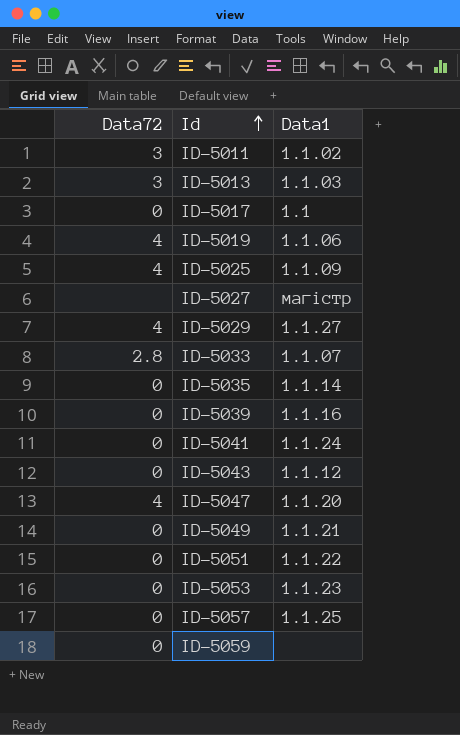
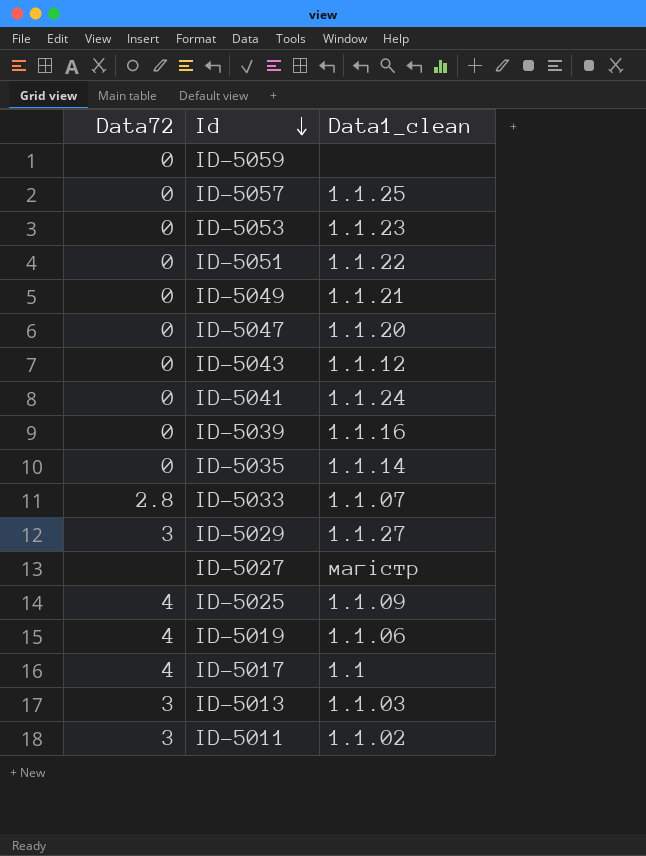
row order: Id ascending -> Id descending
column name: Data1 -> Data1_clean
ID-5047 | Data72: 4 -> 0
ID-5029 | Data72: 4 -> 3
ID-5017 | Data72: 0 -> 4

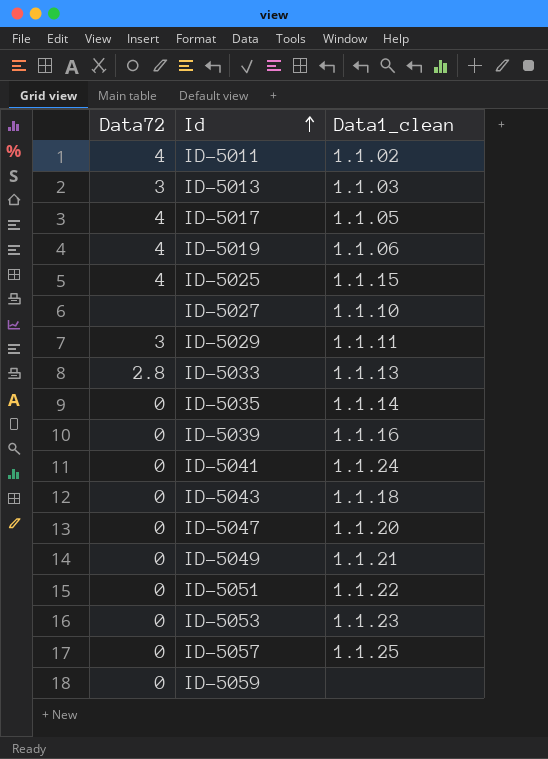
row order: Id descending -> Id ascending
ID-5011 | Data72: 3 -> 4
ID-5017 | Data1_clean: 1.1 -> 1.1.05
ID-5025 | Data1_clean: 1.1.09 -> 1.1.15
ID-5027 | Data1_clean: магістр -> 1.1.10
ID-5029 | Data1_clean: 1.1.27 -> 1.1.11
ID-5033 | Data1_clean: 1.1.07 -> 1.1.13
ID-5043 | Data1_clean: 1.1.12 -> 1.1.18

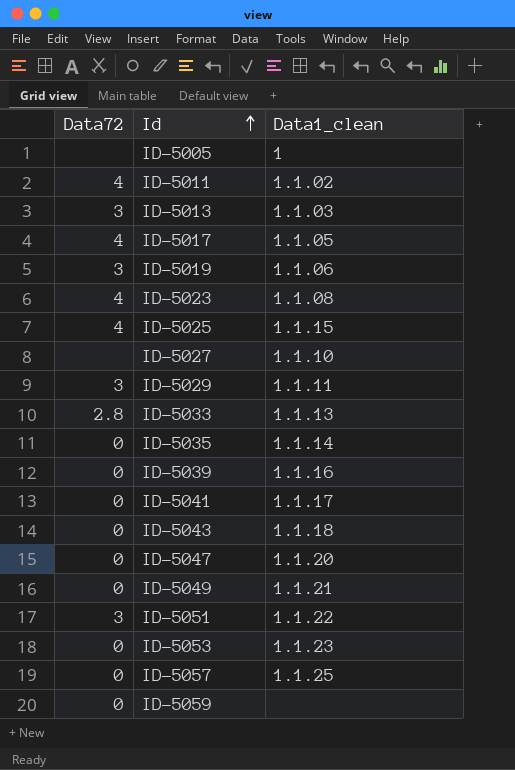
row ID-5005: none -> none | 1
ID-5019 | Data72: 4 -> 3
row ID-5023: none -> 4 | 1.1.08
ID-5041 | Data1_clean: 1.1.24 -> 1.1.17
ID-5051 | Data72: 0 -> 3

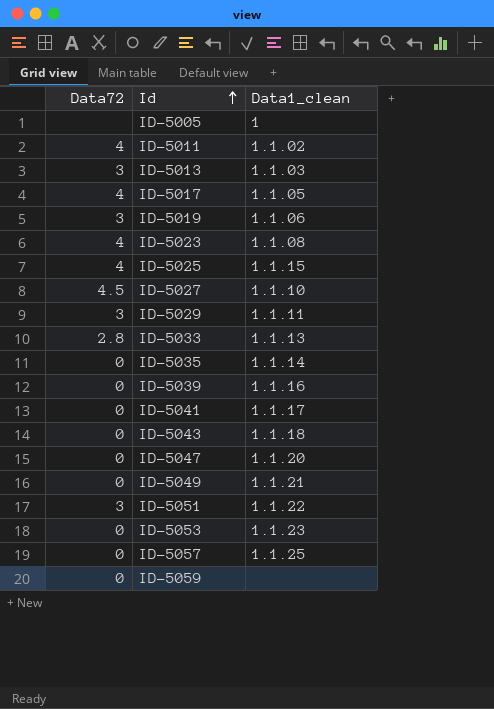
ID-5027 | Data72: none -> 4.5

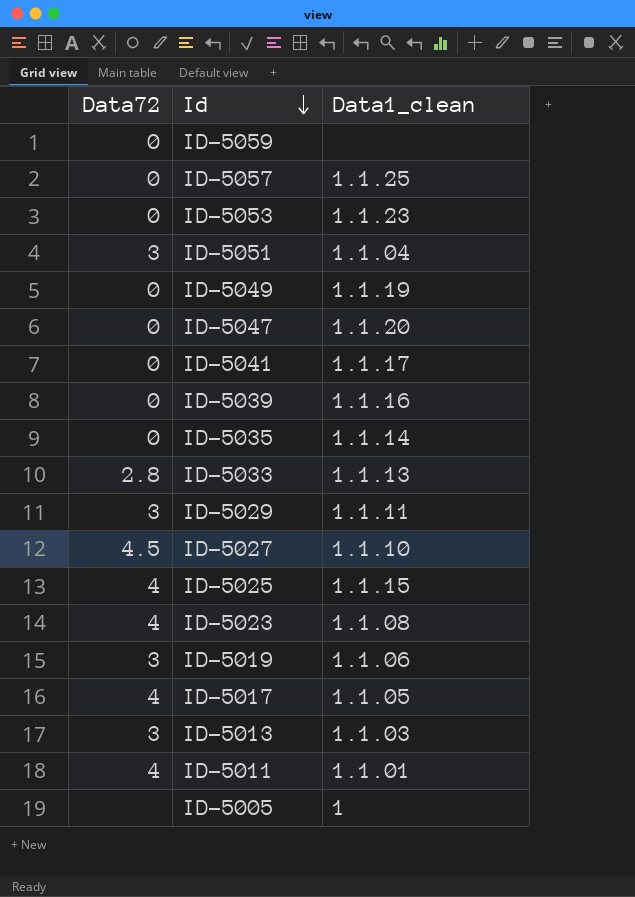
row order: Id ascending -> Id descending
row ID-5043: 0 | 1.1.18 -> none
ID-5051 | Data1_clean: 1.1.22 -> 1.1.04
ID-5049 | Data1_clean: 1.1.21 -> 1.1.19
ID-5011 | Data1_clean: 1.1.02 -> 1.1.01

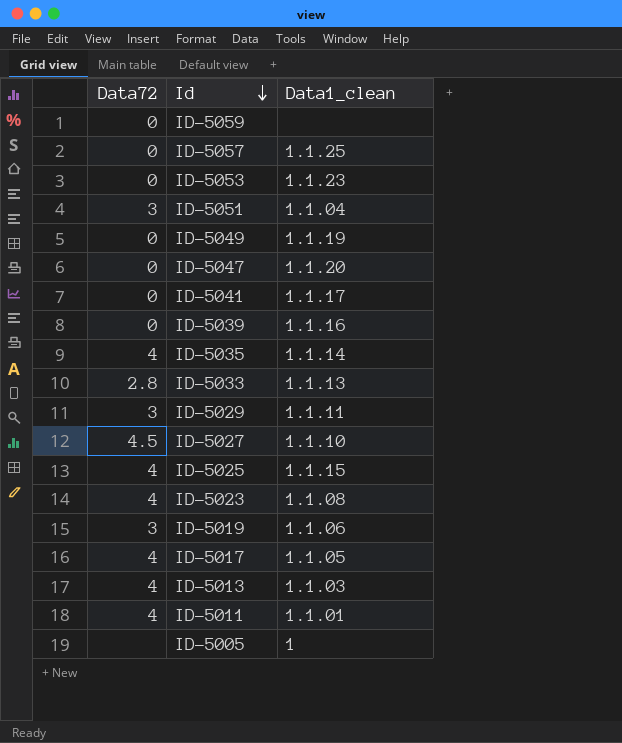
ID-5035 | Data72: 0 -> 4
ID-5013 | Data72: 3 -> 4

